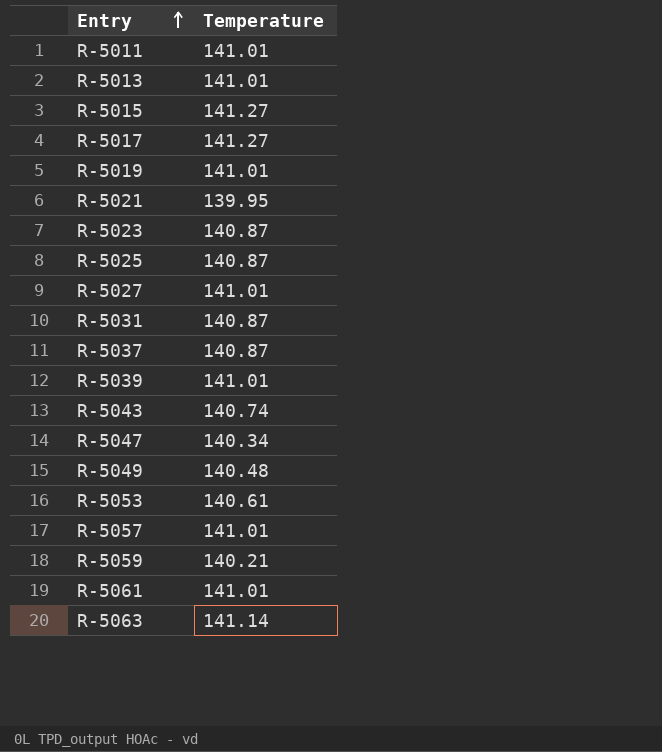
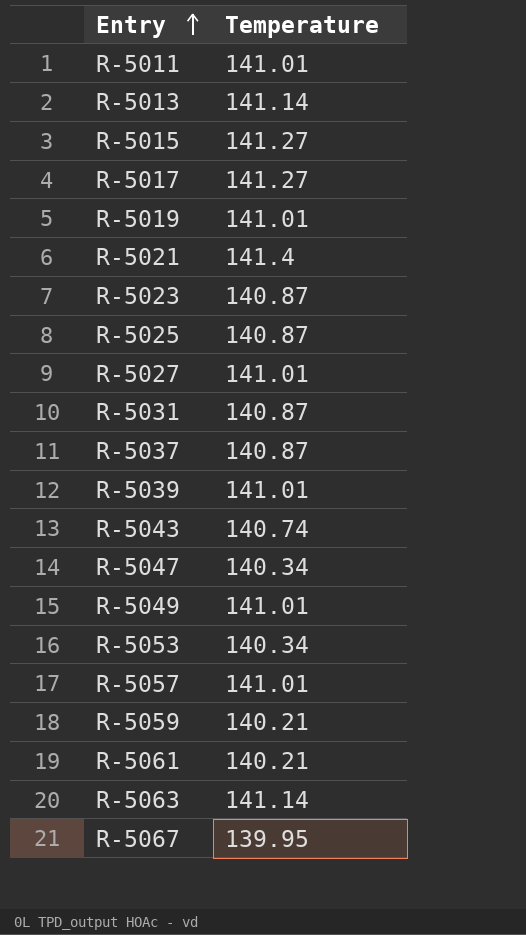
R-5013 | Temperature: 141.01 -> 141.14
R-5021 | Temperature: 139.95 -> 141.4
R-5049 | Temperature: 140.48 -> 141.01
R-5053 | Temperature: 140.61 -> 140.34
R-5061 | Temperature: 141.01 -> 140.21
row R-5067: none -> 139.95

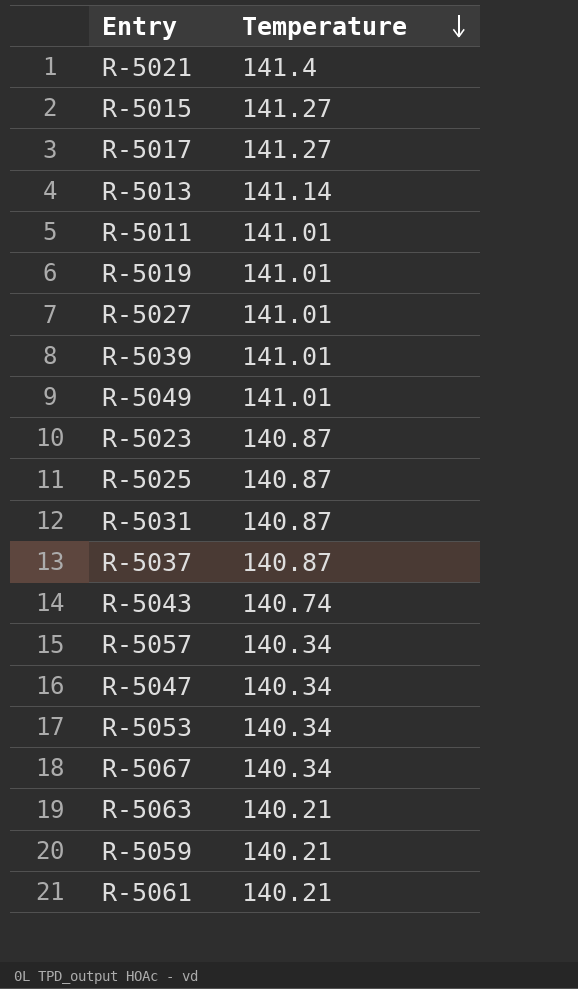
row order: Entry ascending -> Temperature descending
R-5057 | Temperature: 141.01 -> 140.34
R-5067 | Temperature: 139.95 -> 140.34
R-5063 | Temperature: 141.14 -> 140.21

